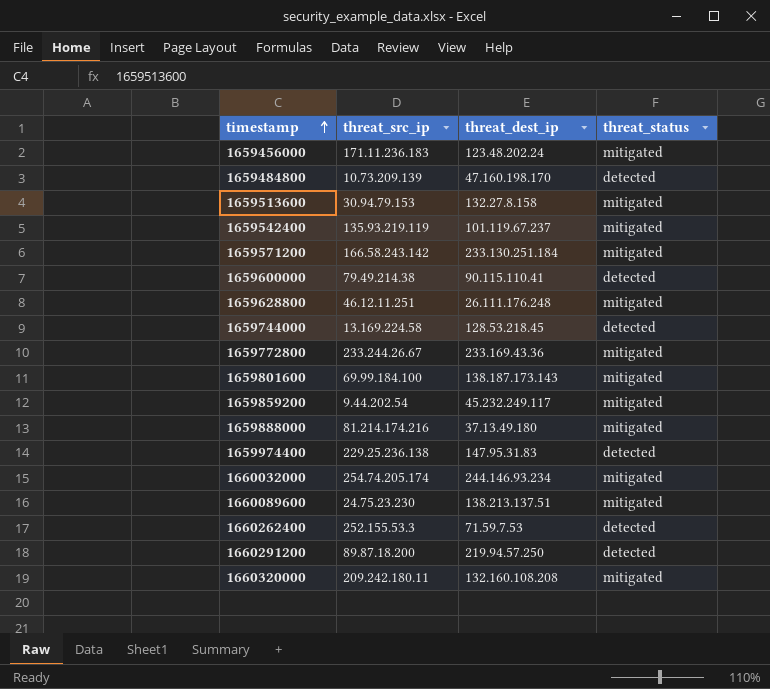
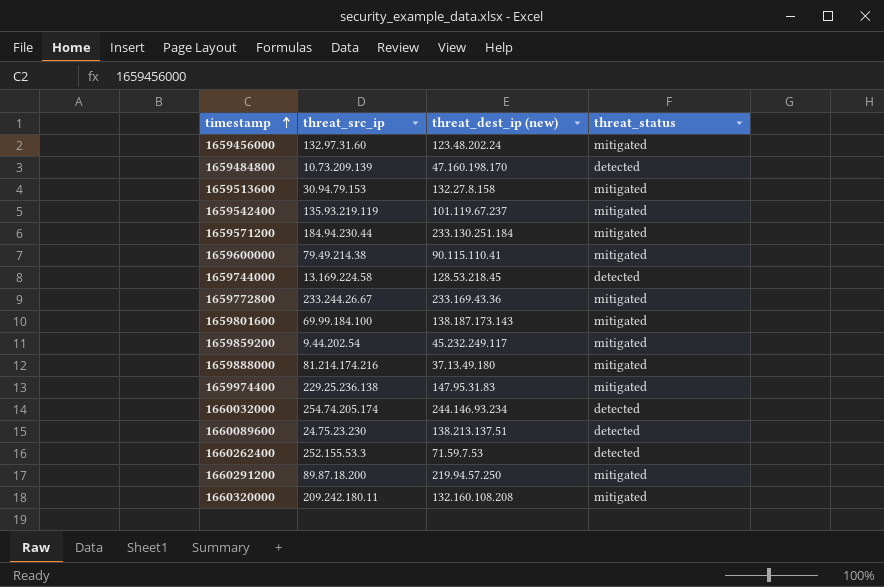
column name: threat_dest_ip -> threat_dest_ip (new)
row 1659628800: 46.12.11.251 | 26.111.176.248 | mitigated -> none
1659456000 | threat_src_ip: 171.11.236.183 -> 132.97.31.60
1659571200 | threat_src_ip: 166.58.243.142 -> 184.94.230.44
1659600000 | threat_status: detected -> mitigated
1659974400 | threat_status: detected -> mitigated
1660032000 | threat_status: mitigated -> detected
1660089600 | threat_status: mitigated -> detected
1660291200 | threat_status: detected -> mitigated

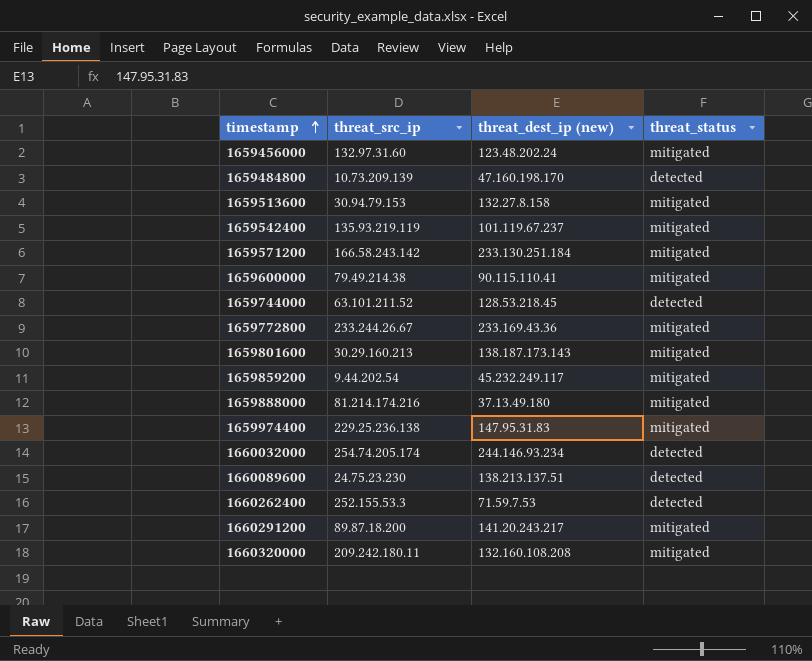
1659571200 | threat_src_ip: 184.94.230.44 -> 166.58.243.142
1659744000 | threat_src_ip: 13.169.224.58 -> 63.101.211.52
1659801600 | threat_src_ip: 69.99.184.100 -> 30.29.160.213
1660291200 | threat_dest_ip (new): 219.94.57.250 -> 141.20.243.217

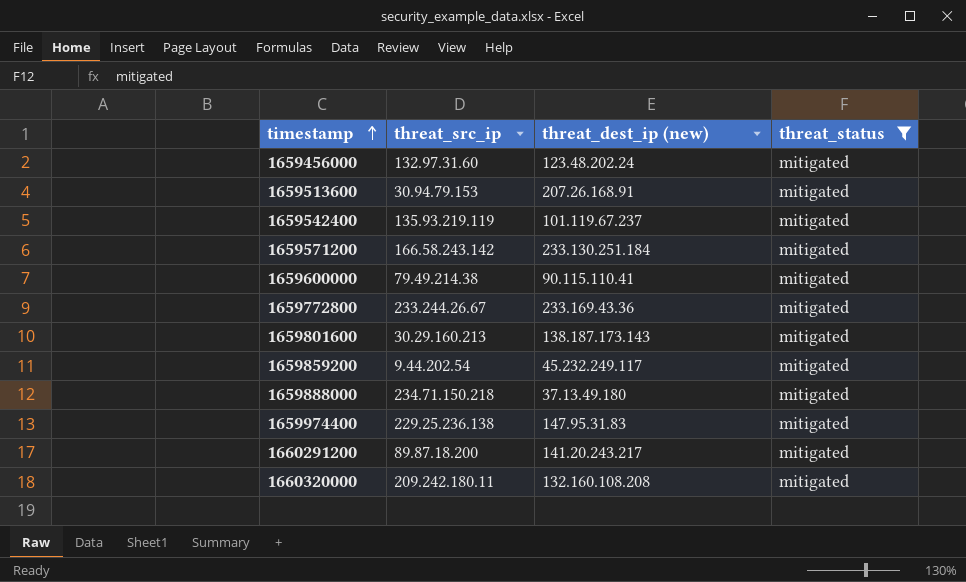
filter: none -> threat_status = mitigated
1659513600 | threat_dest_ip (new): 132.27.8.158 -> 207.26.168.91
1659888000 | threat_src_ip: 81.214.174.216 -> 234.71.150.218

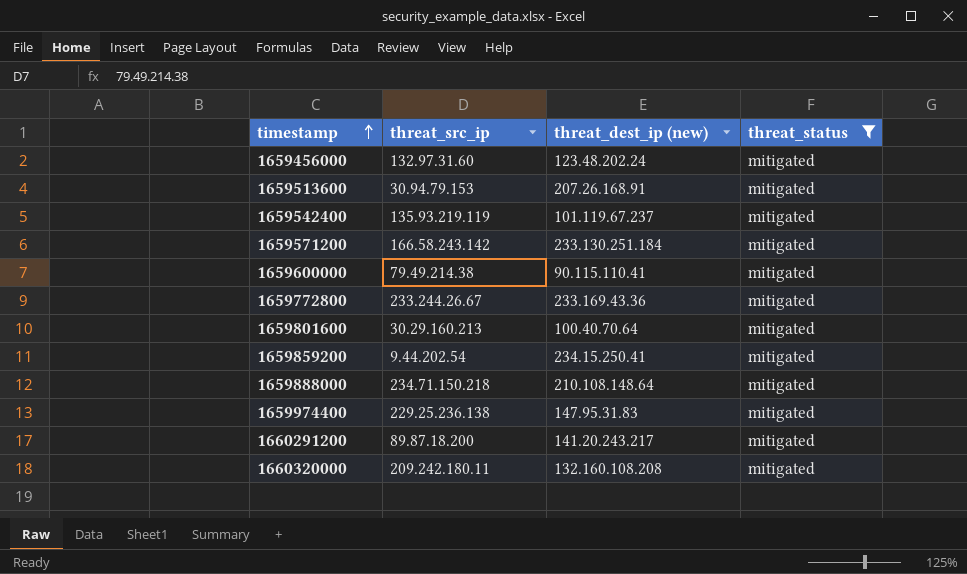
1659801600 | threat_dest_ip (new): 138.187.173.143 -> 100.40.70.64
1659859200 | threat_dest_ip (new): 45.232.249.117 -> 234.15.250.41
1659888000 | threat_dest_ip (new): 37.13.49.180 -> 210.108.148.64

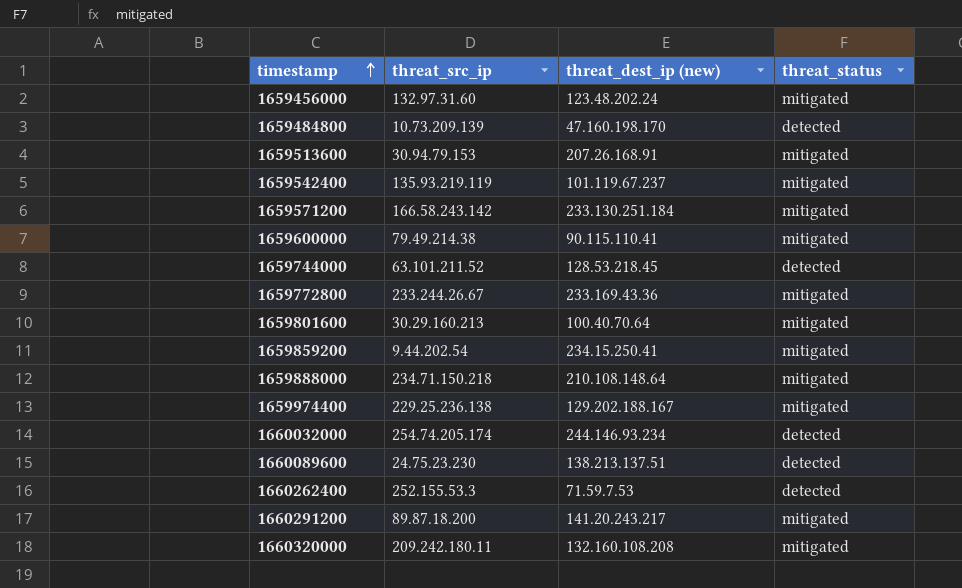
filter: threat_status = mitigated -> none
1659974400 | threat_dest_ip (new): 147.95.31.83 -> 129.202.188.167

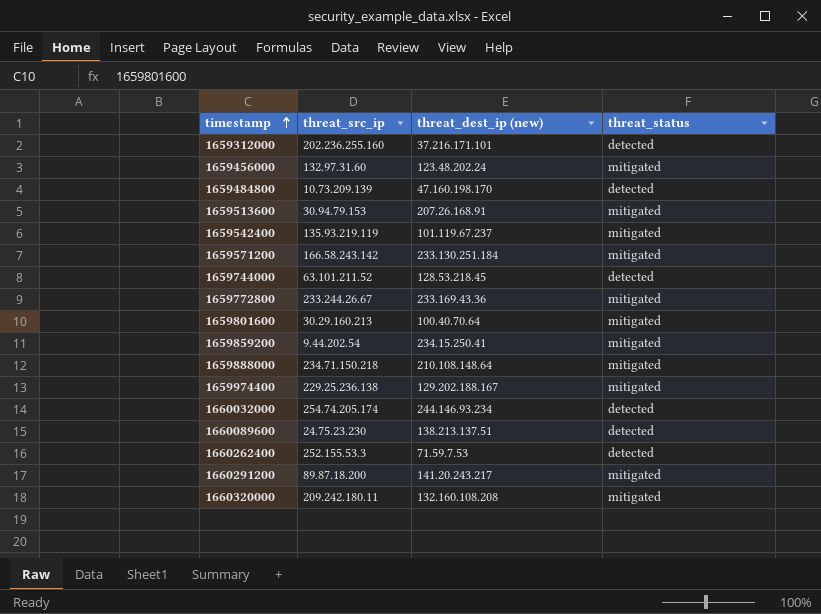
row 1659600000: 79.49.214.38 | 90.115.110.41 | mitigated -> none
row 1659312000: none -> 202.236.255.160 | 37.216.171.101 | detected

